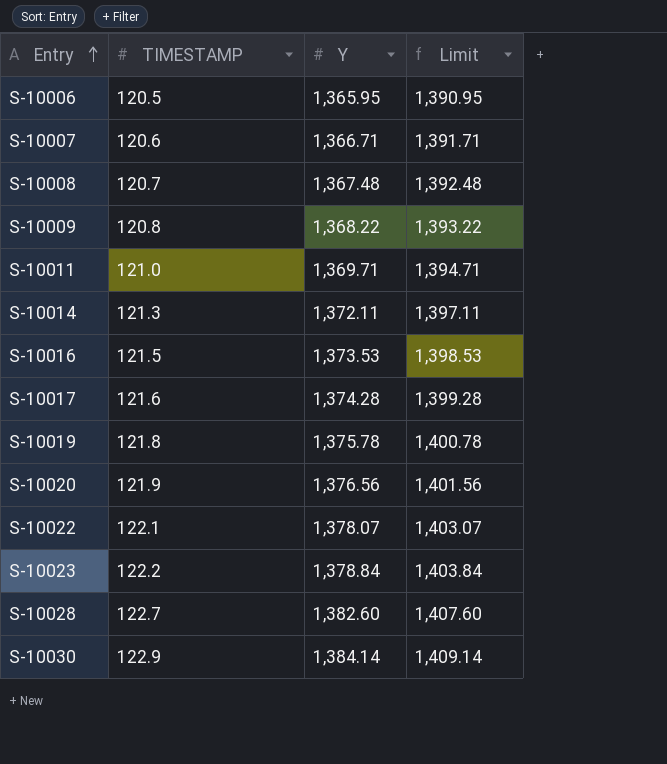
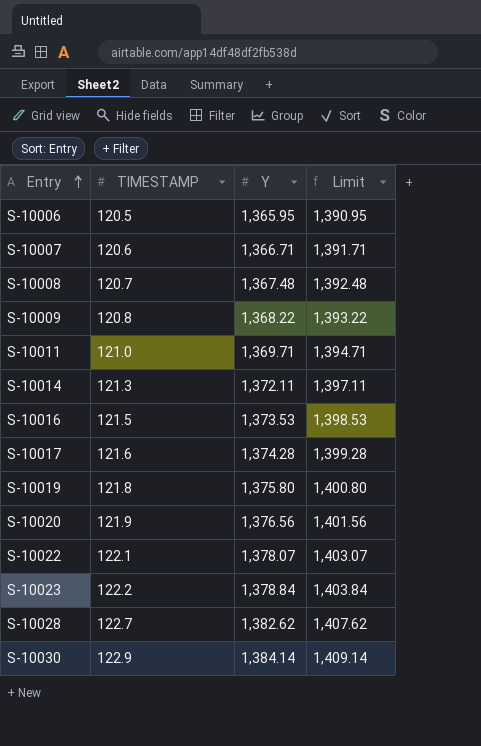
S-10019 | Y: 1,375.78 -> 1,375.80
S-10019 | Limit: 1,400.78 -> 1,400.80
S-10028 | Y: 1,382.60 -> 1,382.62
S-10028 | Limit: 1,407.60 -> 1,407.62

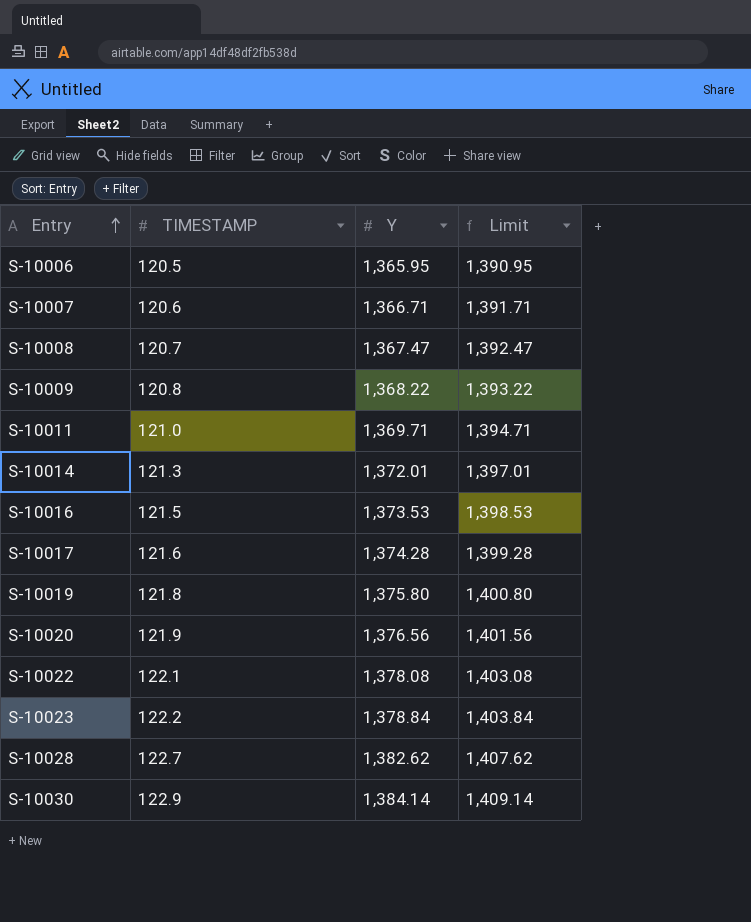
S-10008 | Y: 1,367.48 -> 1,367.47
S-10008 | Limit: 1,392.48 -> 1,392.47
S-10014 | Y: 1,372.11 -> 1,372.01
S-10014 | Limit: 1,397.11 -> 1,397.01
S-10022 | Y: 1,378.07 -> 1,378.08
S-10022 | Limit: 1,403.07 -> 1,403.08

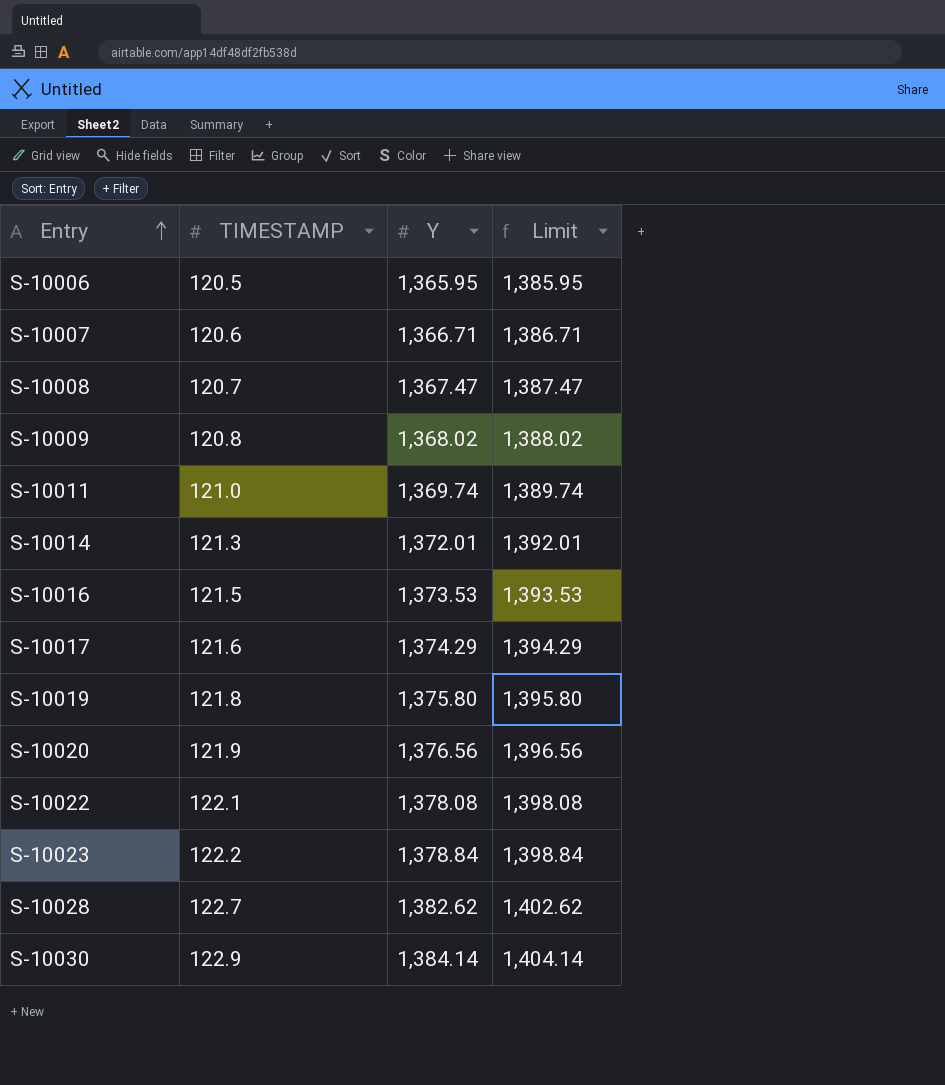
column Limit | formula: [Y] + 25 -> [Y] + 20
S-10009 | Y: 1,368.22 -> 1,368.02
S-10011 | Y: 1,369.71 -> 1,369.74
S-10017 | Y: 1,374.28 -> 1,374.29

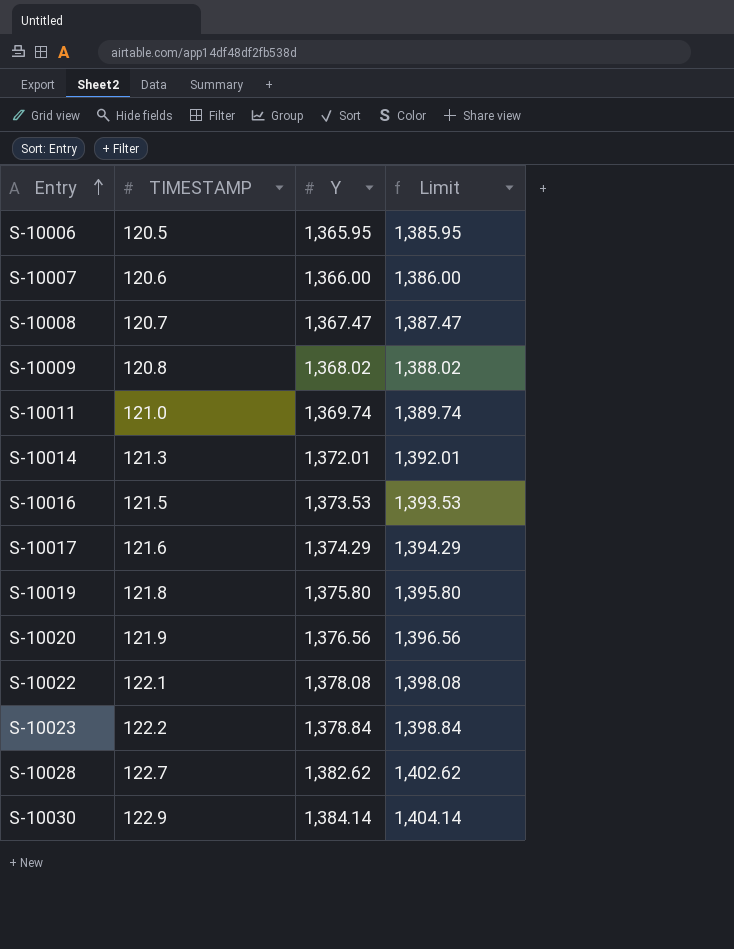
S-10007 | Y: 1,366.71 -> 1,366.00
S-10007 | Limit: 1,386.71 -> 1,386.00

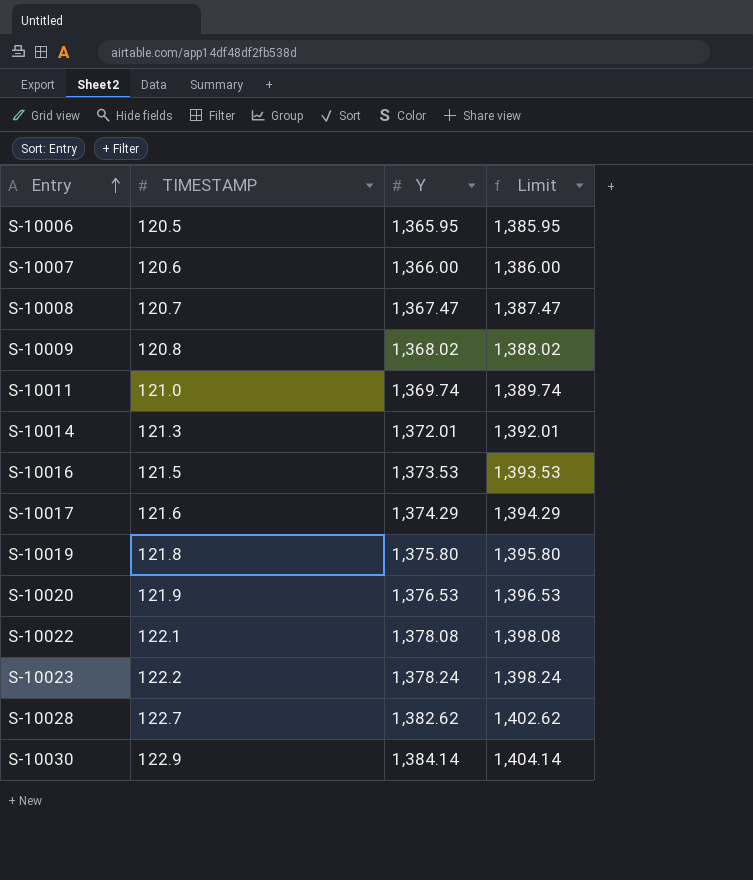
S-10020 | Y: 1,376.56 -> 1,376.53
S-10020 | Limit: 1,396.56 -> 1,396.53
S-10023 | Y: 1,378.84 -> 1,378.24
S-10023 | Limit: 1,398.84 -> 1,398.24

